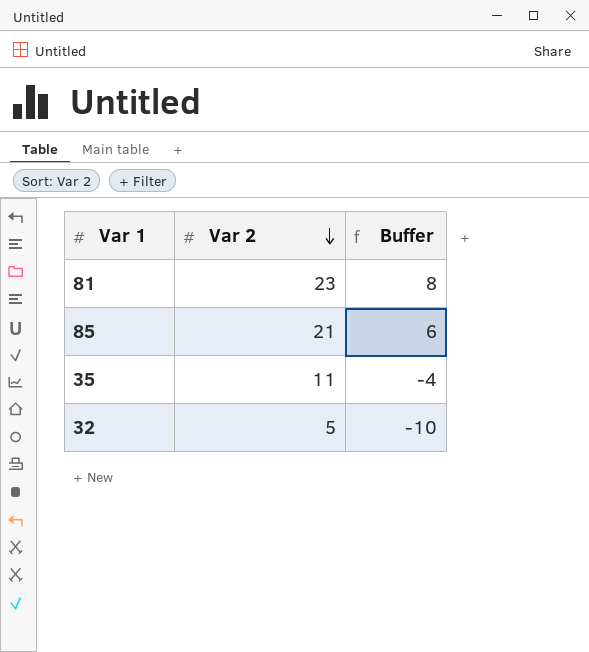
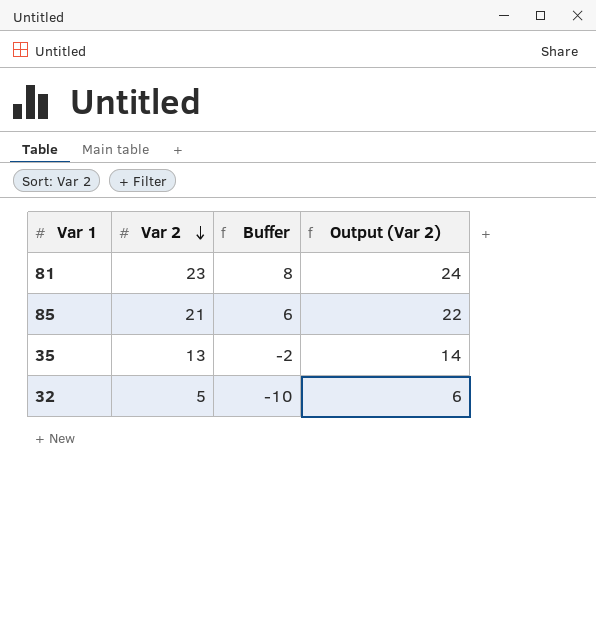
column Output (Var 2) | formula: none -> [Var 2] + 1
35 | Var 2: 11 -> 13
35 | Buffer: -4 -> -2

